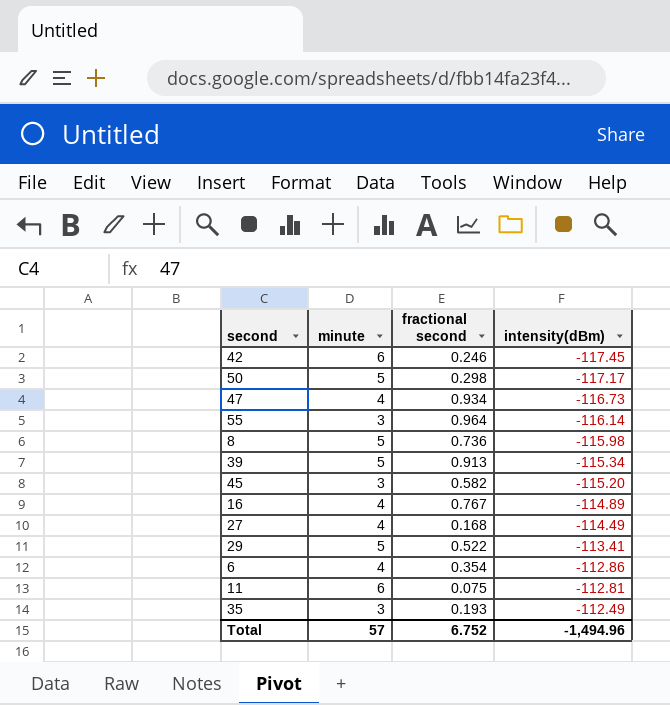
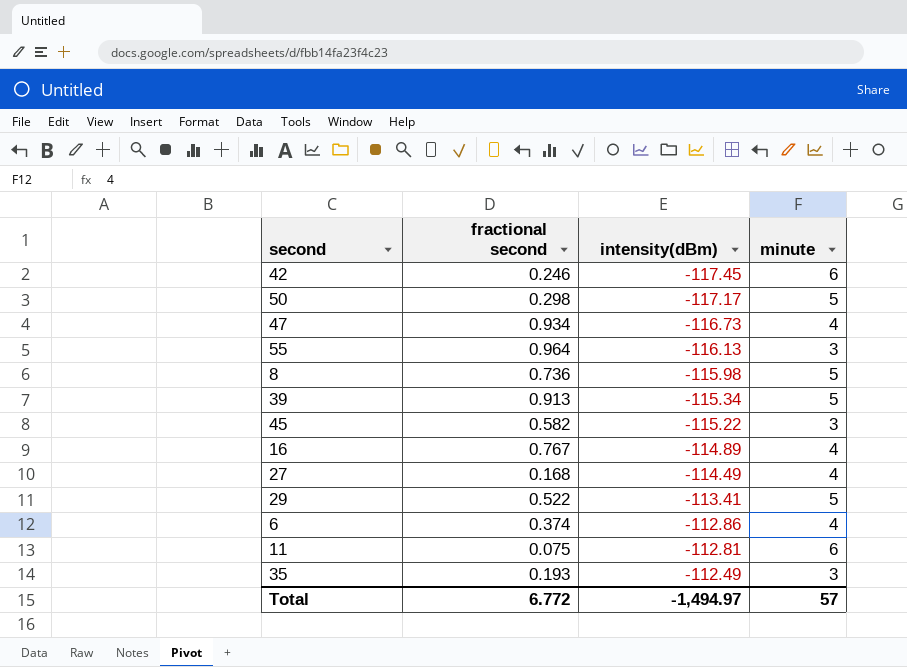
column minute | position: 2 -> 4
55 | intensity(dBm): -116.14 -> -116.13
45 | intensity(dBm): -115.20 -> -115.22
6 | fractional second: 0.354 -> 0.374
Total | fractional second: 6.752 -> 6.772
Total | intensity(dBm): -1,494.96 -> -1,494.97

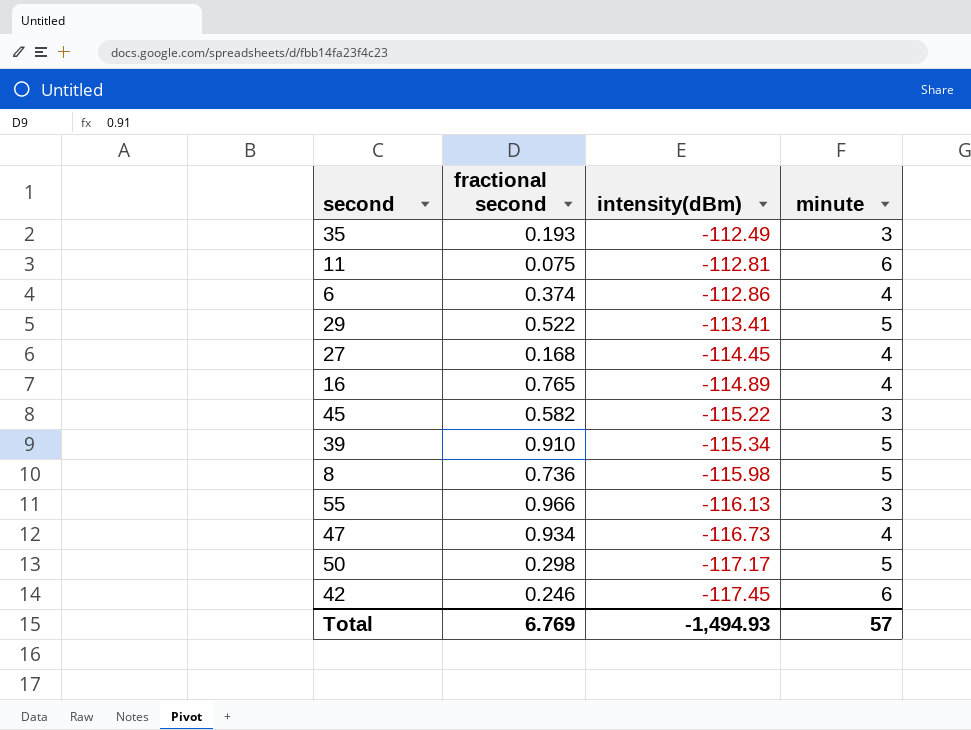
row order: intensity(dBm) ascending -> intensity(dBm) descending
27 | intensity(dBm): -114.49 -> -114.45
16 | fractional second: 0.767 -> 0.765
39 | fractional second: 0.913 -> 0.910
55 | fractional second: 0.964 -> 0.966
Total | fractional second: 6.772 -> 6.769
Total | intensity(dBm): -1,494.97 -> -1,494.93

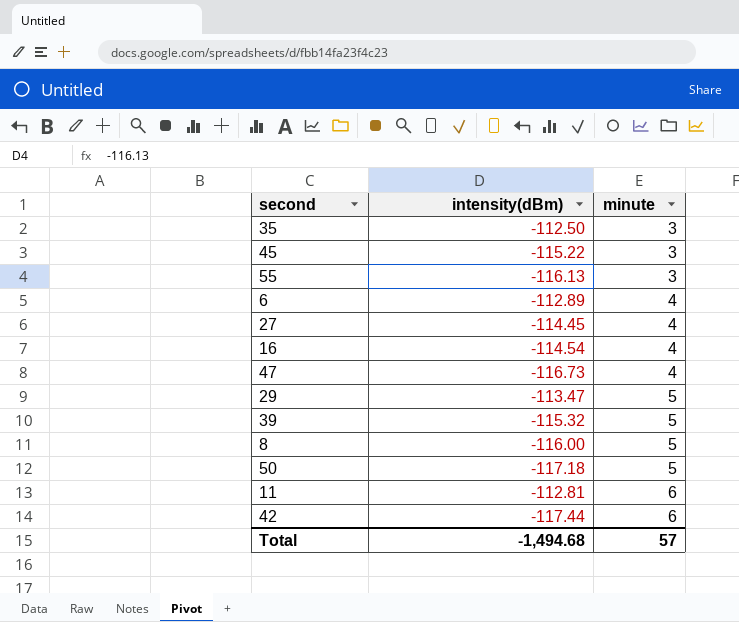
row order: intensity(dBm) descending -> minute ascending
column fractional second | position: 2 -> none
35 | intensity(dBm): -112.49 -> -112.50
6 | intensity(dBm): -112.86 -> -112.89
16 | intensity(dBm): -114.89 -> -114.54
29 | intensity(dBm): -113.41 -> -113.47
39 | intensity(dBm): -115.34 -> -115.32
8 | intensity(dBm): -115.98 -> -116.00
50 | intensity(dBm): -117.17 -> -117.18
42 | intensity(dBm): -117.45 -> -117.44
Total | intensity(dBm): -1,494.93 -> -1,494.68

